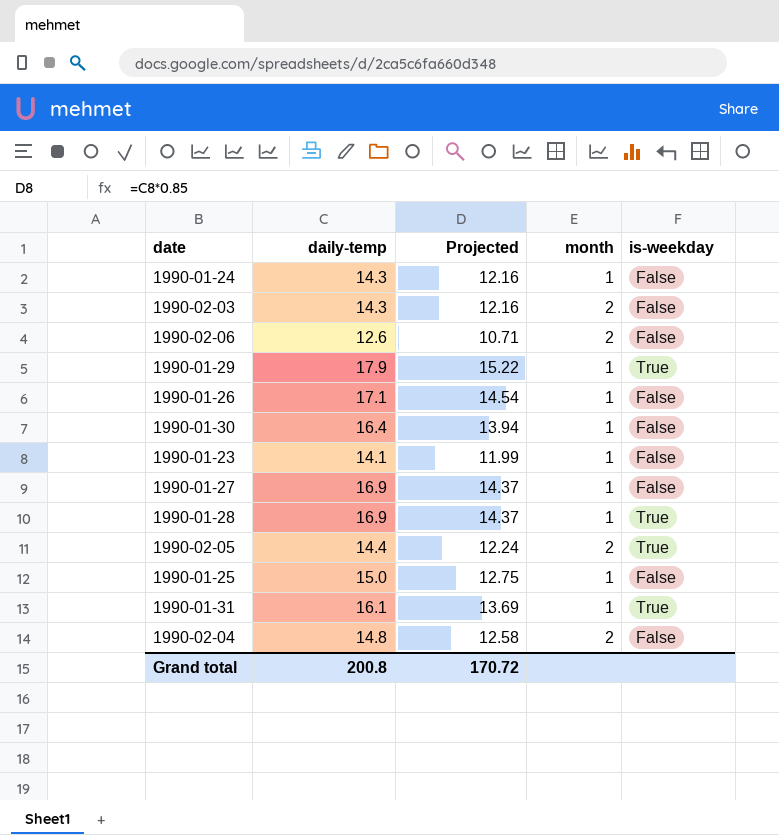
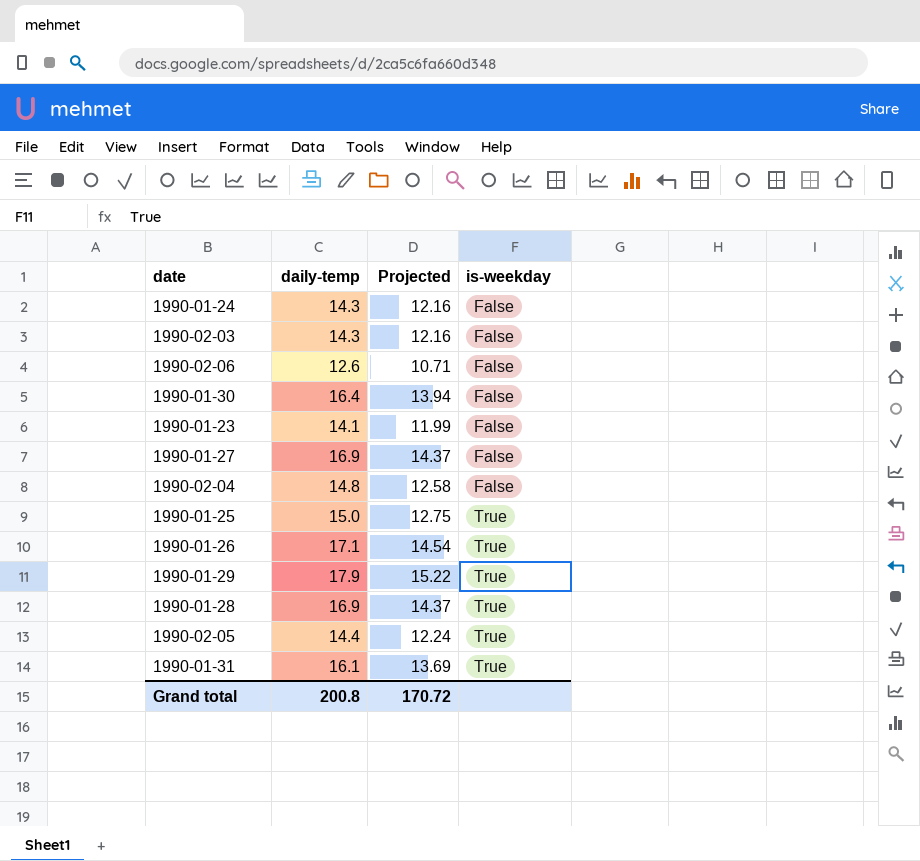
row order: none -> is-weekday ascending
column month | position: 4 -> none
1990-01-25 | is-weekday: False -> True
1990-01-26 | is-weekday: False -> True

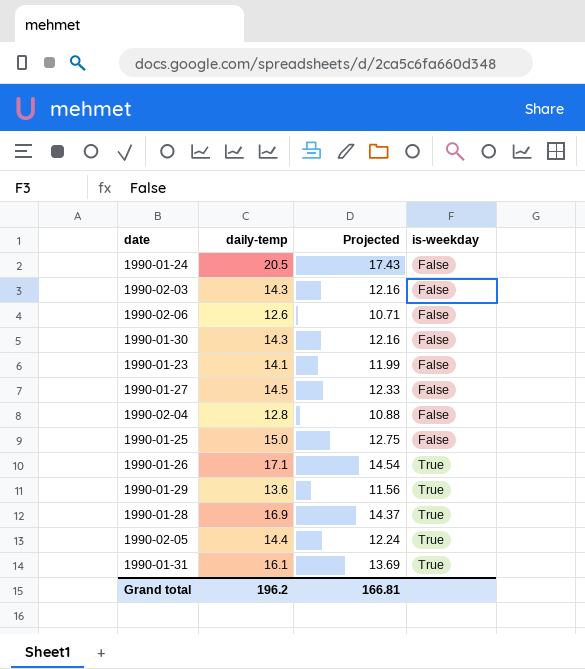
1990-01-24 | daily-temp: 14.3 -> 20.5
1990-01-24 | Projected: 12.16 -> 17.43
1990-01-30 | daily-temp: 16.4 -> 14.3
1990-01-30 | Projected: 13.94 -> 12.16
1990-01-27 | daily-temp: 16.9 -> 14.5
1990-01-27 | Projected: 14.37 -> 12.33
1990-02-04 | daily-temp: 14.8 -> 12.8
1990-02-04 | Projected: 12.58 -> 10.88
1990-01-25 | is-weekday: True -> False
1990-01-29 | daily-temp: 17.9 -> 13.6
1990-01-29 | Projected: 15.22 -> 11.56
Grand total | daily-temp: 200.8 -> 196.2
Grand total | Projected: 170.72 -> 166.81

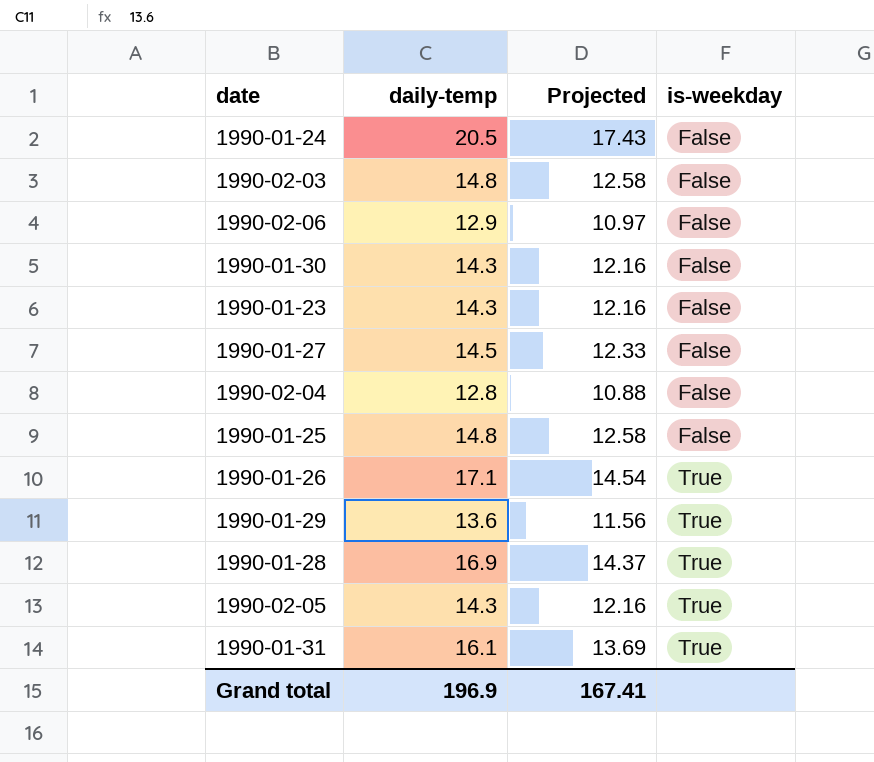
1990-02-03 | daily-temp: 14.3 -> 14.8
1990-02-03 | Projected: 12.16 -> 12.58
1990-02-06 | daily-temp: 12.6 -> 12.9
1990-02-06 | Projected: 10.71 -> 10.97
1990-01-23 | daily-temp: 14.1 -> 14.3
1990-01-23 | Projected: 11.99 -> 12.16
1990-01-25 | daily-temp: 15.0 -> 14.8
1990-01-25 | Projected: 12.75 -> 12.58
1990-02-05 | daily-temp: 14.4 -> 14.3
1990-02-05 | Projected: 12.24 -> 12.16
Grand total | daily-temp: 196.2 -> 196.9
Grand total | Projected: 166.81 -> 167.41

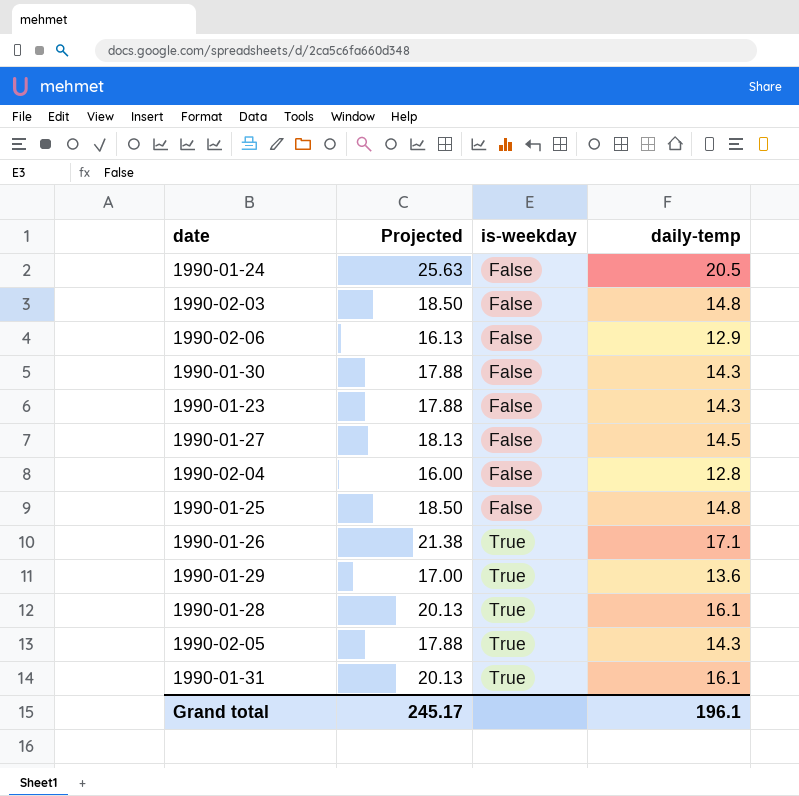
column Projected | formula: [daily-temp] * 0.85 -> [daily-temp] * 1.25
column daily-temp | position: 2 -> 4
1990-01-28 | daily-temp: 16.9 -> 16.1
Grand total | Projected: 167.41 -> 245.17
Grand total | daily-temp: 196.9 -> 196.1

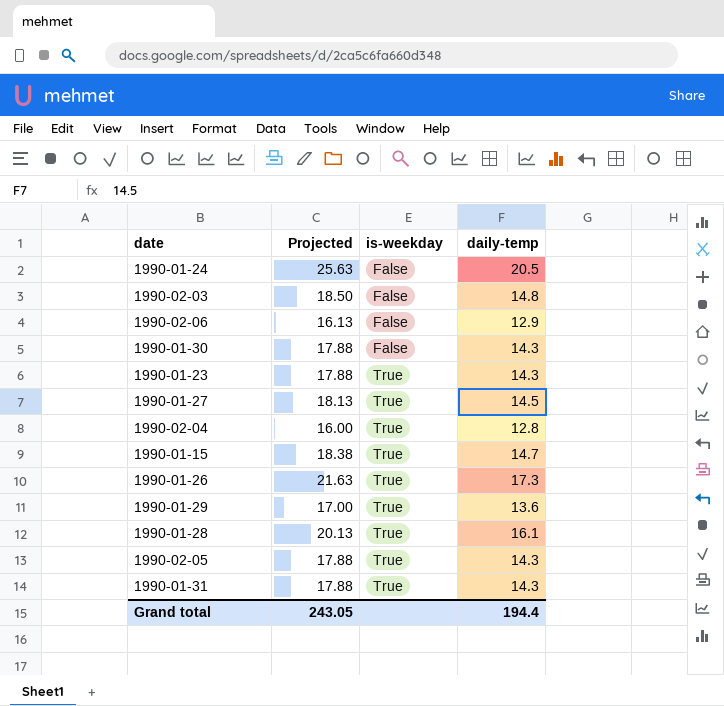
row 1990-01-25: 18.50 | False | 14.8 -> none
1990-01-23 | is-weekday: False -> True
1990-01-27 | is-weekday: False -> True
1990-02-04 | is-weekday: False -> True
row 1990-01-15: none -> 18.38 | True | 14.7
1990-01-26 | Projected: 21.38 -> 21.63
1990-01-26 | daily-temp: 17.1 -> 17.3
1990-01-31 | Projected: 20.13 -> 17.88
1990-01-31 | daily-temp: 16.1 -> 14.3
Grand total | Projected: 245.17 -> 243.05
Grand total | daily-temp: 196.1 -> 194.4

